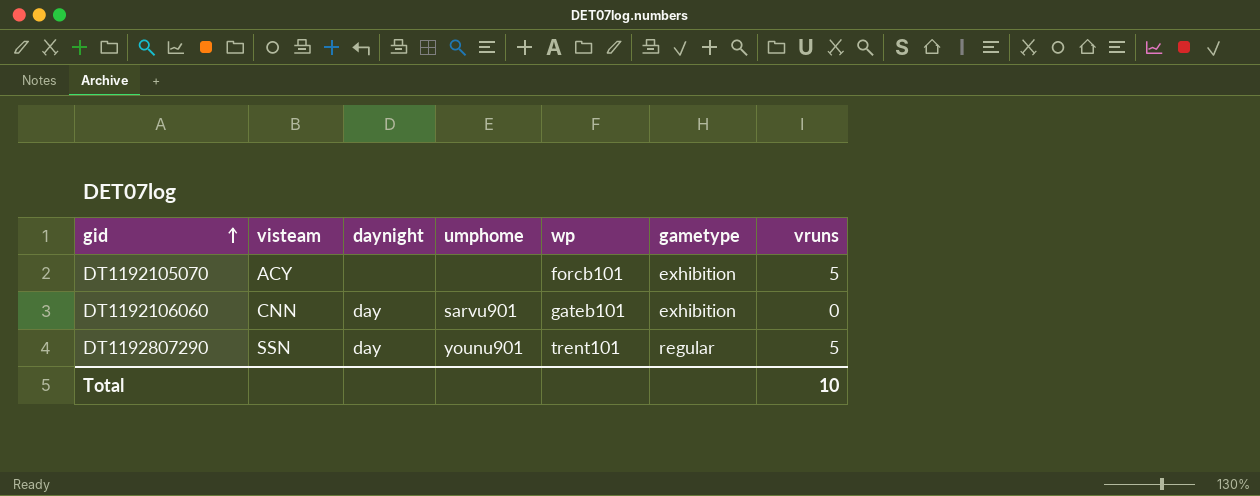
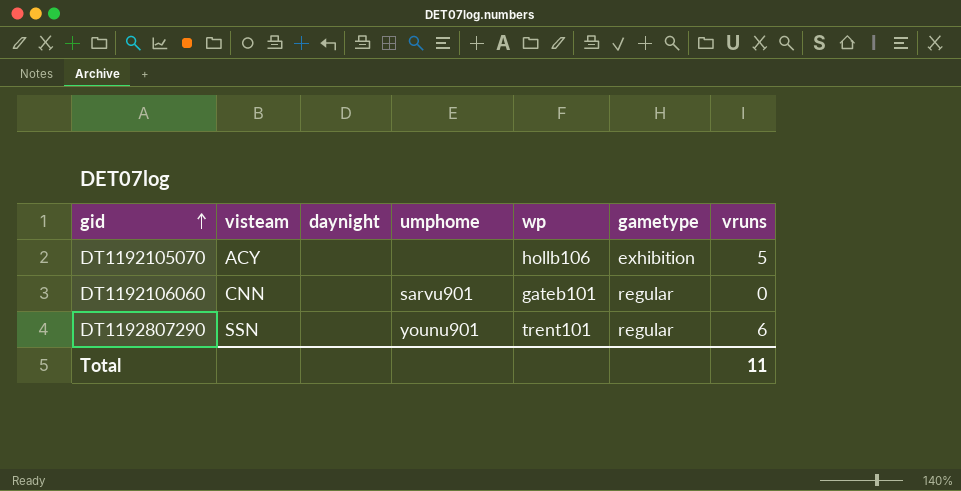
DT1192105070 | wp: forcb101 -> hollb106
DT1192106060 | daynight: day -> none
DT1192106060 | gametype: exhibition -> regular
DT1192807290 | daynight: day -> none
DT1192807290 | vruns: 5 -> 6
Total | vruns: 10 -> 11

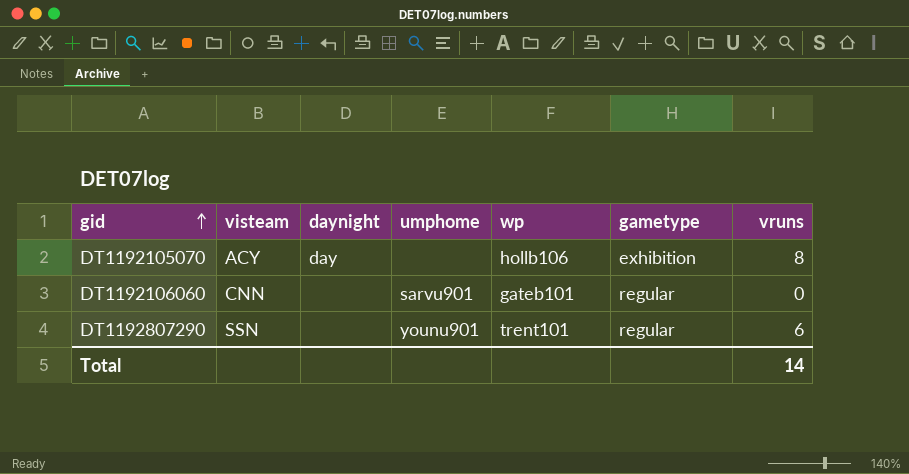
DT1192105070 | daynight: none -> day
DT1192105070 | vruns: 5 -> 8
Total | vruns: 11 -> 14

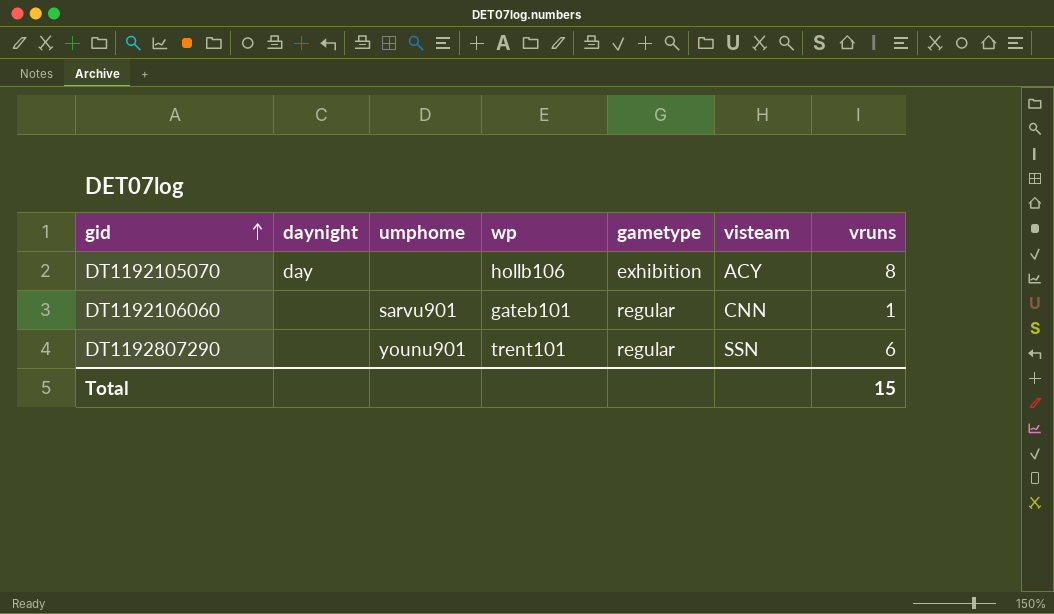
column visteam | position: 2 -> 6
DT1192106060 | vruns: 0 -> 1
Total | vruns: 14 -> 15

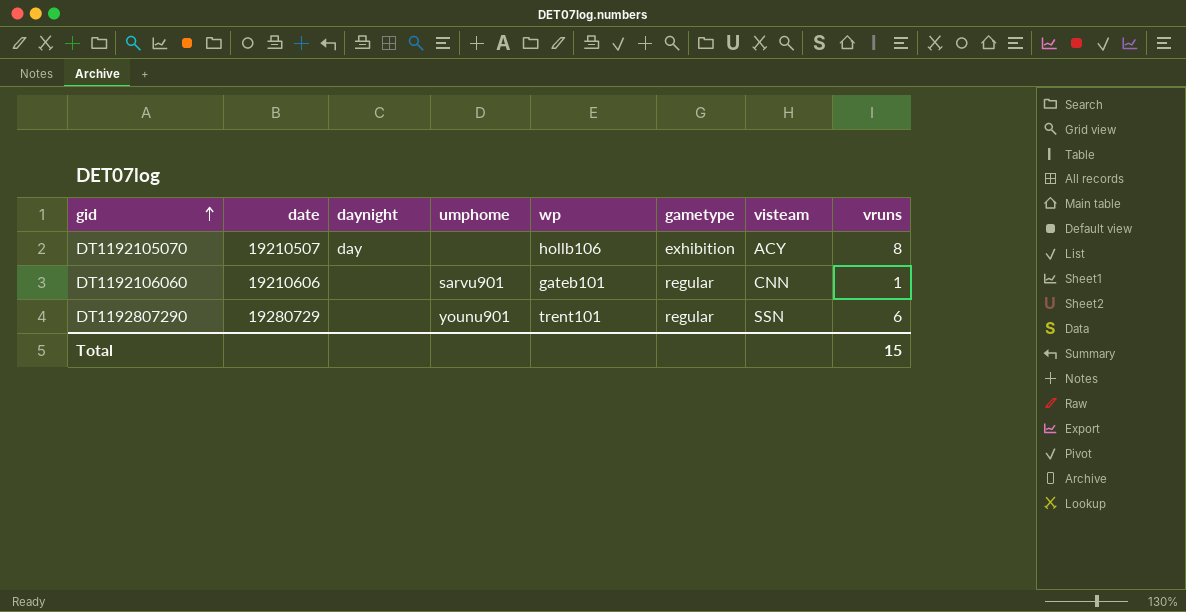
column date | position: none -> 2

